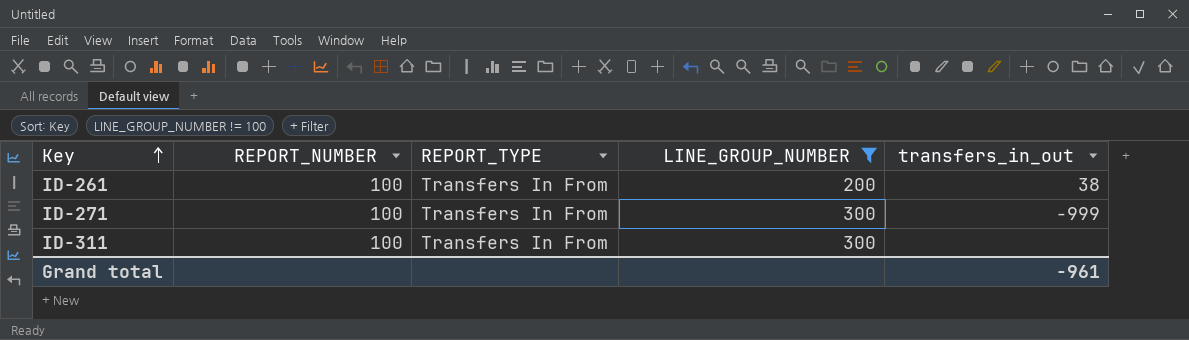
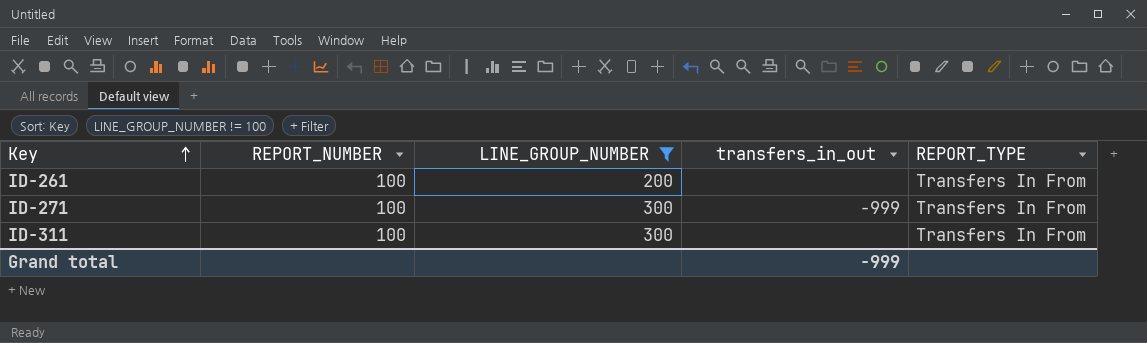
column REPORT_TYPE | position: 3 -> 5
ID-261 | transfers_in_out: 38 -> none
Grand total | transfers_in_out: -961 -> -999

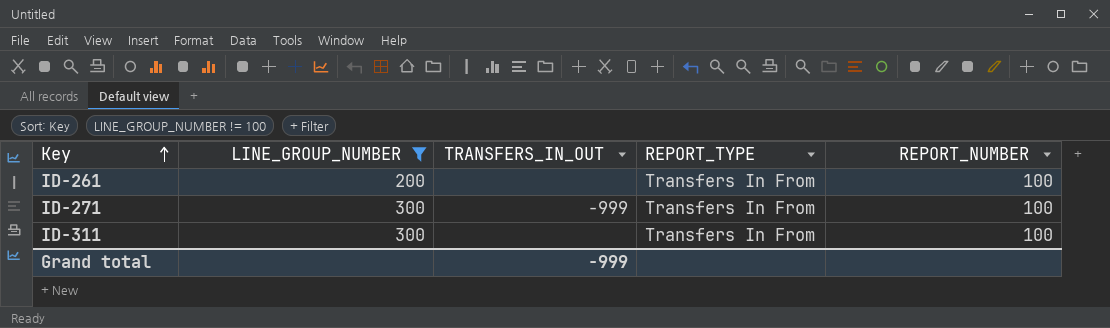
column name: transfers_in_out -> TRANSFERS_IN_OUT
column REPORT_NUMBER | position: 2 -> 5

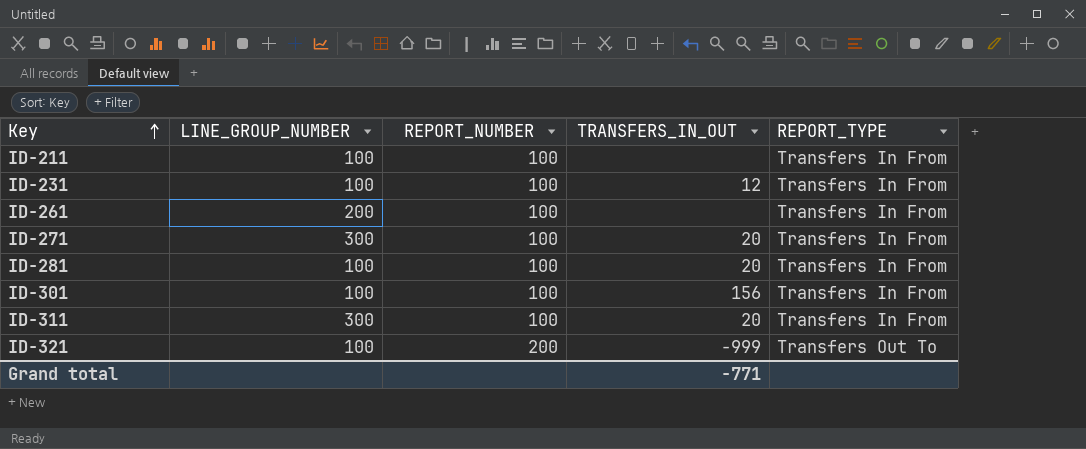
filter: LINE_GROUP_NUMBER != 100 -> none
column REPORT_NUMBER | position: 5 -> 3
ID-271 | TRANSFERS_IN_OUT: -999 -> 20
ID-311 | TRANSFERS_IN_OUT: none -> 20
Grand total | TRANSFERS_IN_OUT: -999 -> -771

